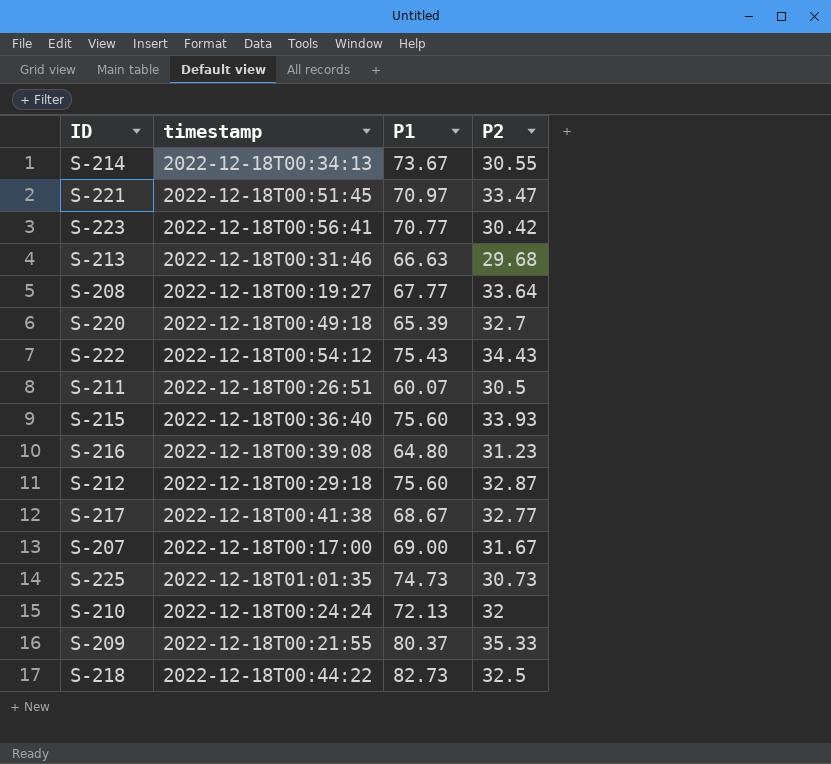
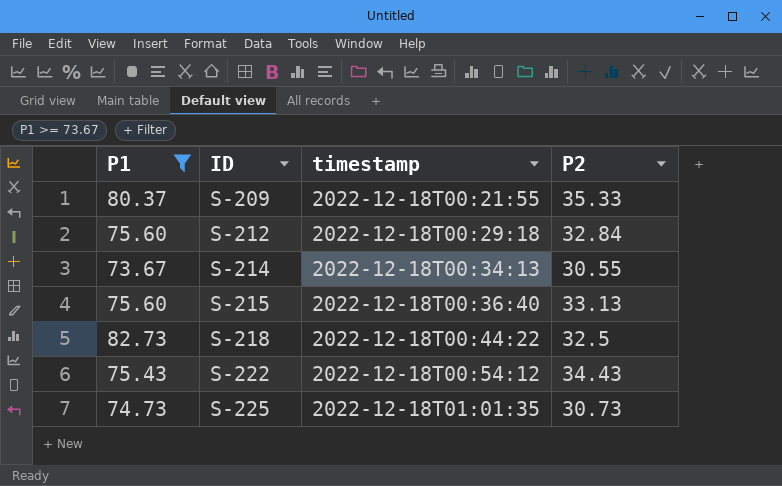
filter: none -> P1 >= 73.67
row order: none -> ID ascending
column P1 | position: 3 -> 1
S-212 | P2: 32.87 -> 32.84
S-215 | P2: 33.93 -> 33.13

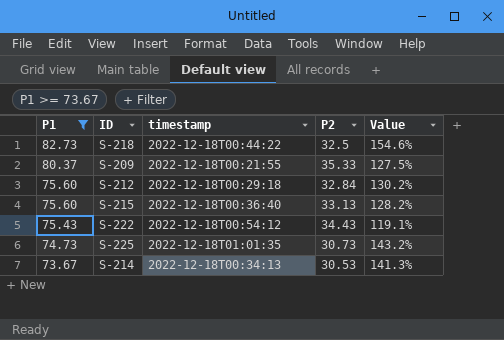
row order: ID ascending -> P1 descending
column Value | formula: none -> ([P1] - [P2]) / [P2]
S-214 | P2: 30.55 -> 30.53

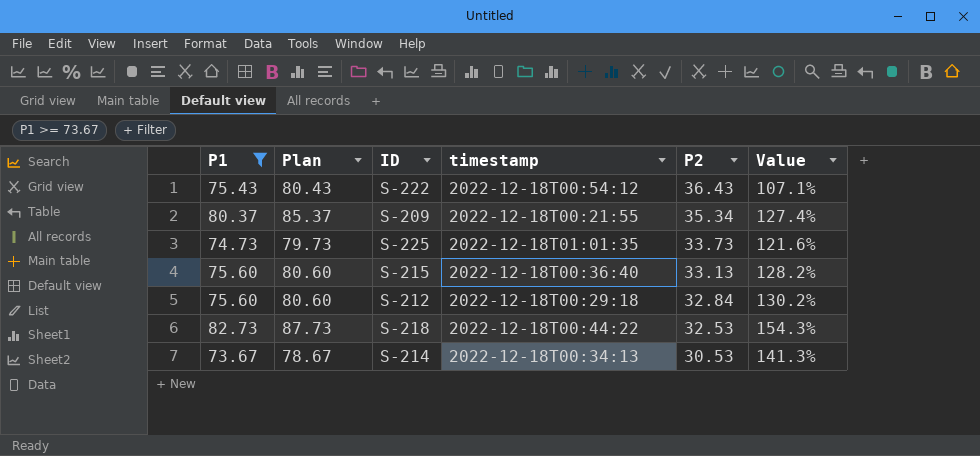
row order: P1 descending -> P2 descending
column Plan | formula: none -> [P1] + 5
S-222 | P2: 34.43 -> 36.43
S-222 | Value: 119.1% -> 107.1%
S-209 | P2: 35.33 -> 35.34
S-209 | Value: 127.5% -> 127.4%
S-225 | P2: 30.73 -> 33.73
S-225 | Value: 143.2% -> 121.6%
S-218 | P2: 32.5 -> 32.53
S-218 | Value: 154.6% -> 154.3%

